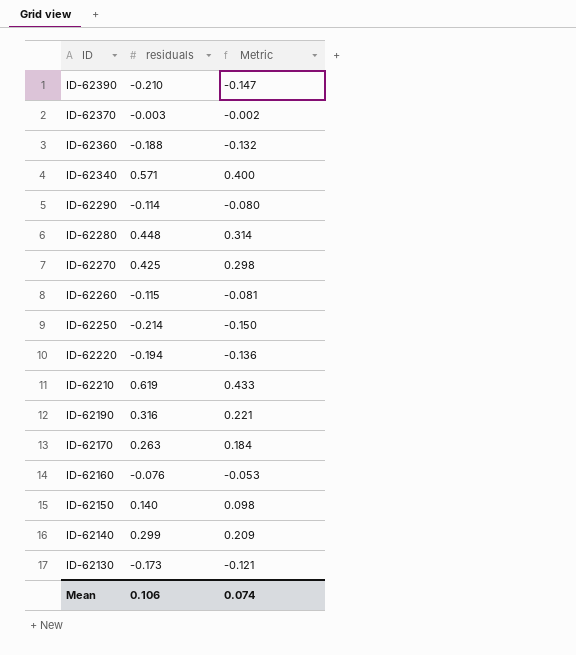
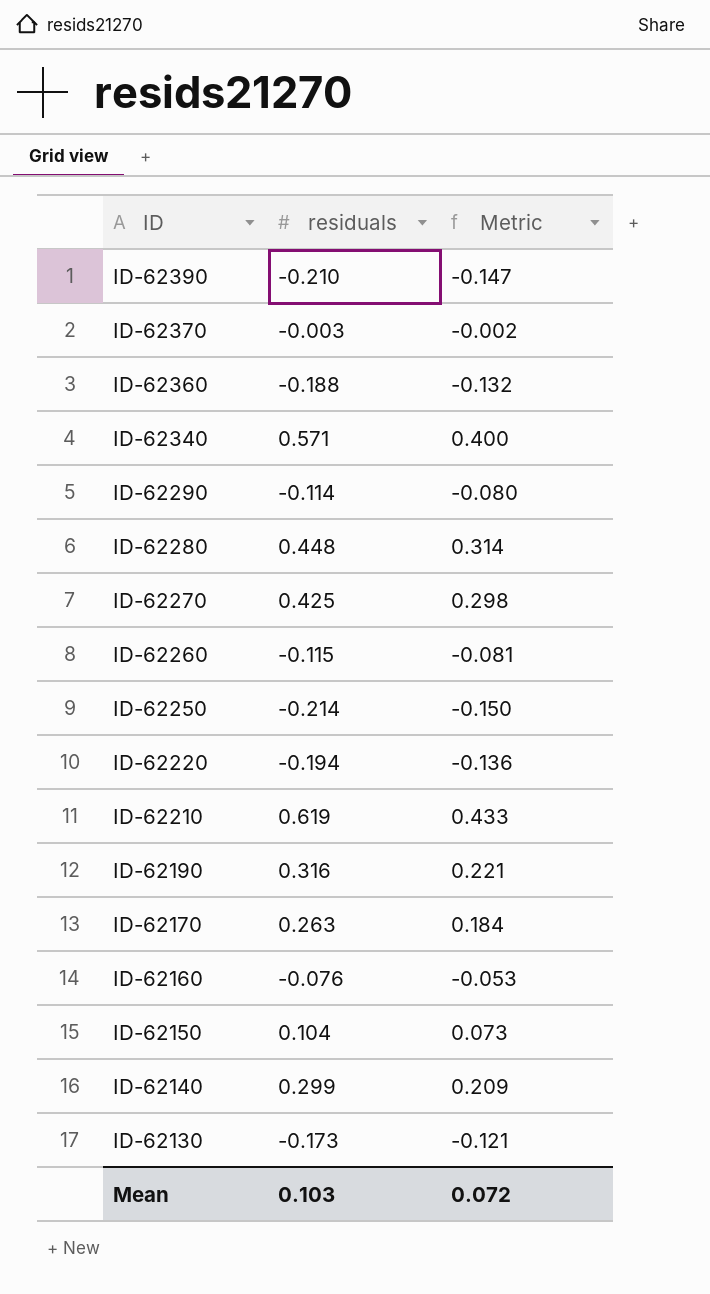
ID-62150 | residuals: 0.140 -> 0.104
ID-62150 | Metric: 0.098 -> 0.073
Mean | residuals: 0.106 -> 0.103
Mean | Metric: 0.074 -> 0.072

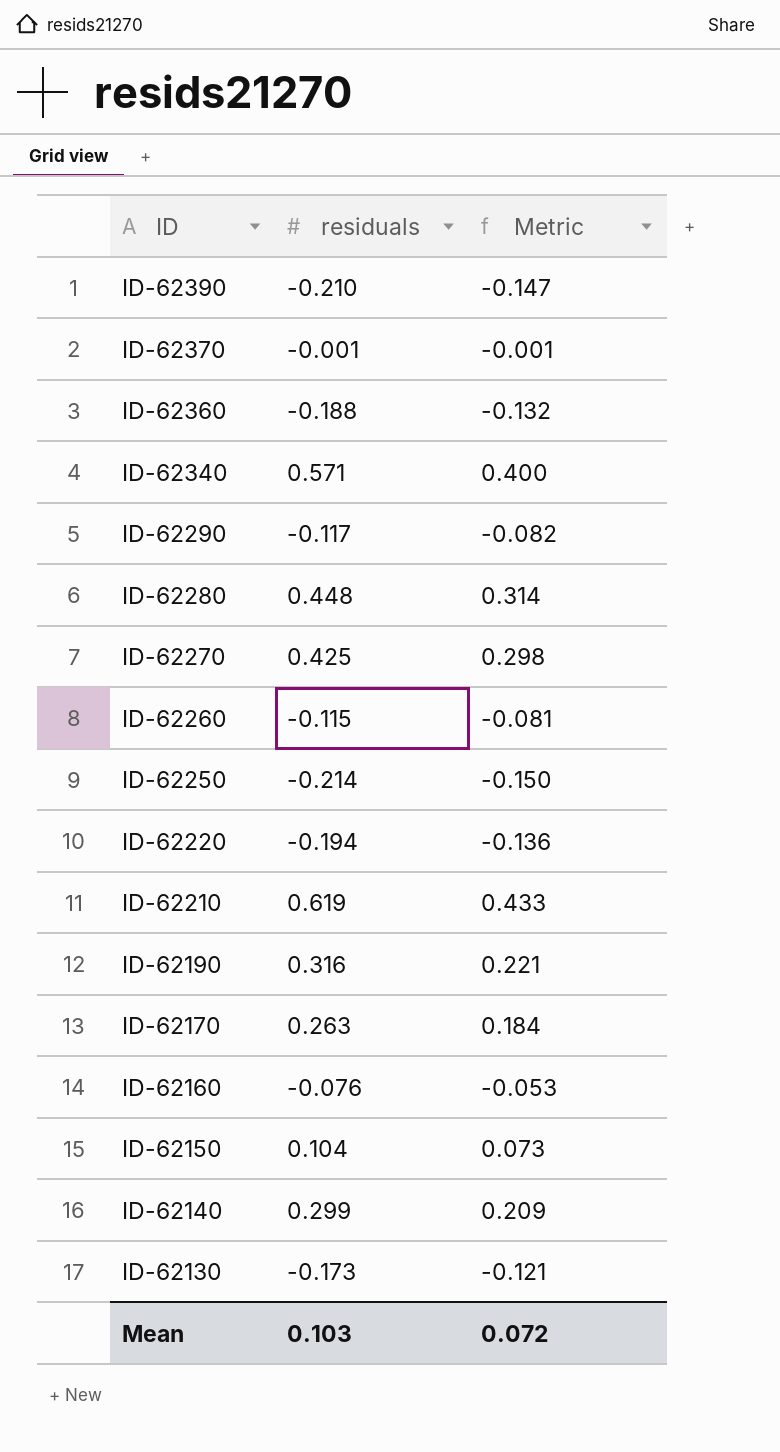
ID-62370 | residuals: -0.003 -> -0.001
ID-62370 | Metric: -0.002 -> -0.001
ID-62290 | residuals: -0.114 -> -0.117
ID-62290 | Metric: -0.080 -> -0.082

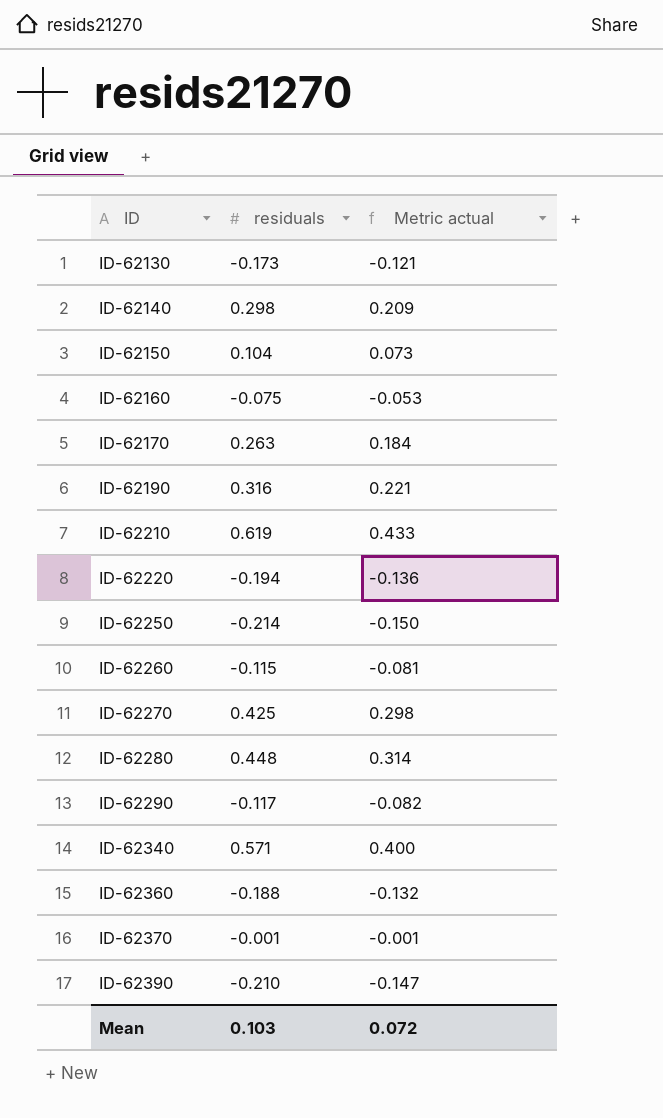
row order: ID descending -> ID ascending
column name: Metric -> Metric actual
ID-62140 | residuals: 0.299 -> 0.298
ID-62160 | residuals: -0.076 -> -0.075

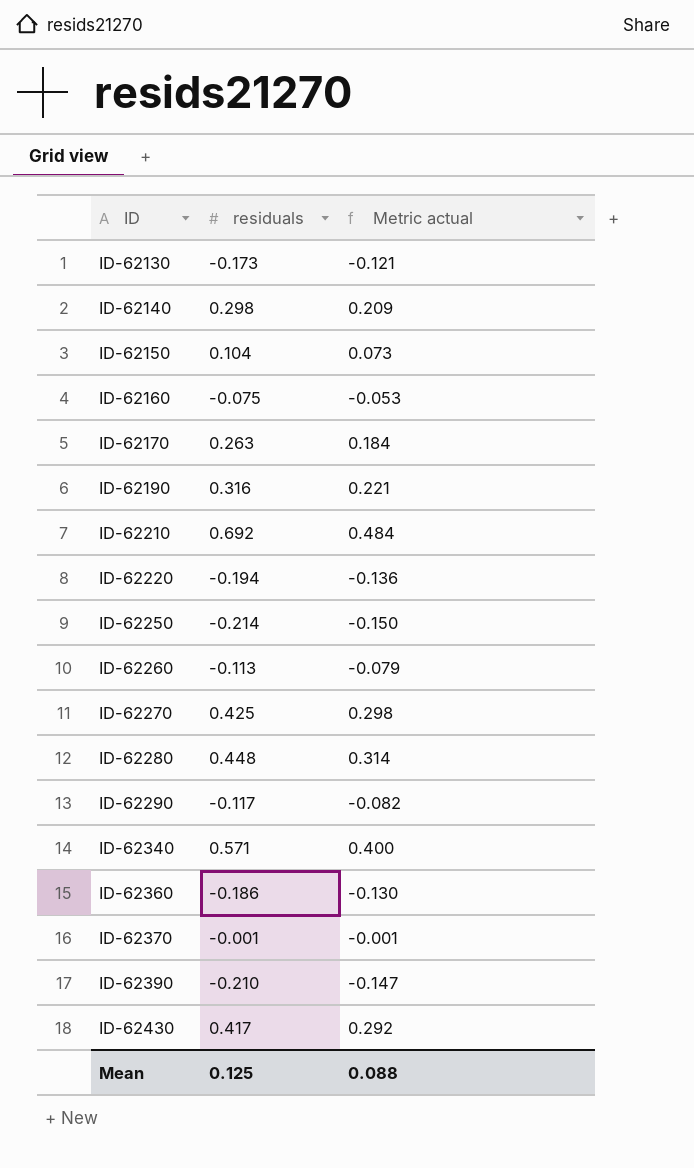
ID-62210 | residuals: 0.619 -> 0.692
ID-62210 | Metric actual: 0.433 -> 0.484
ID-62260 | residuals: -0.115 -> -0.113
ID-62260 | Metric actual: -0.081 -> -0.079
ID-62360 | residuals: -0.188 -> -0.186
ID-62360 | Metric actual: -0.132 -> -0.130
row ID-62430: none -> 0.417 | 0.292
Mean | residuals: 0.103 -> 0.125
Mean | Metric actual: 0.072 -> 0.088

